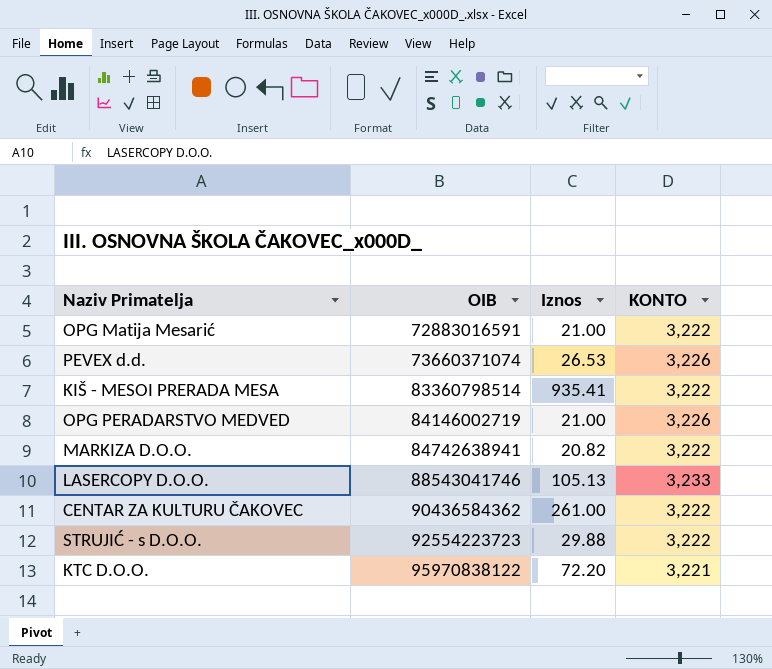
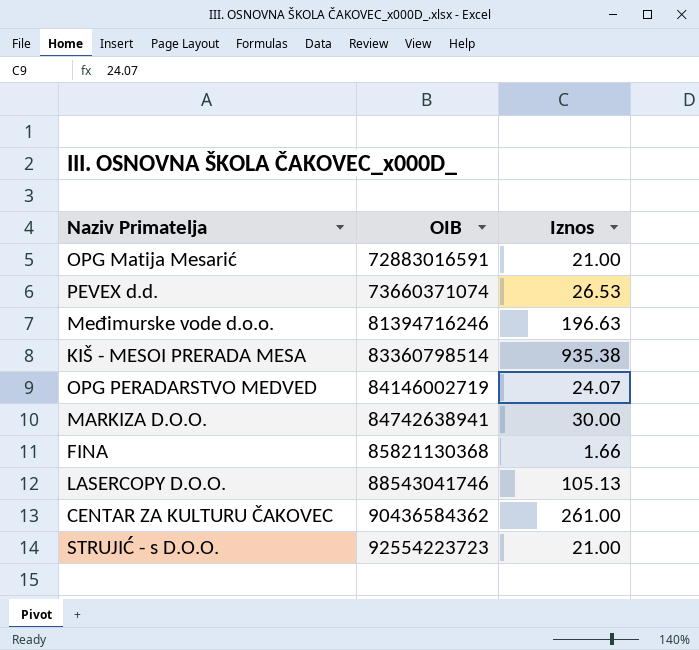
column KONTO | position: 4 -> none
row KTC D.O.O.: 95970838122 | 72.20 | 3,221 -> none
row Međimurske vode d.o.o.: none -> 81394716246 | 196.63
KIŠ - MESOI PRERADA MESA | Iznos: 935.41 -> 935.38
OPG PERADARSTVO MEDVED | Iznos: 21.00 -> 24.07
MARKIZA D.O.O. | Iznos: 20.82 -> 30.00
row FINA: none -> 85821130368 | 1.66
STRUJIĆ - s D.O.O. | Iznos: 29.88 -> 21.00

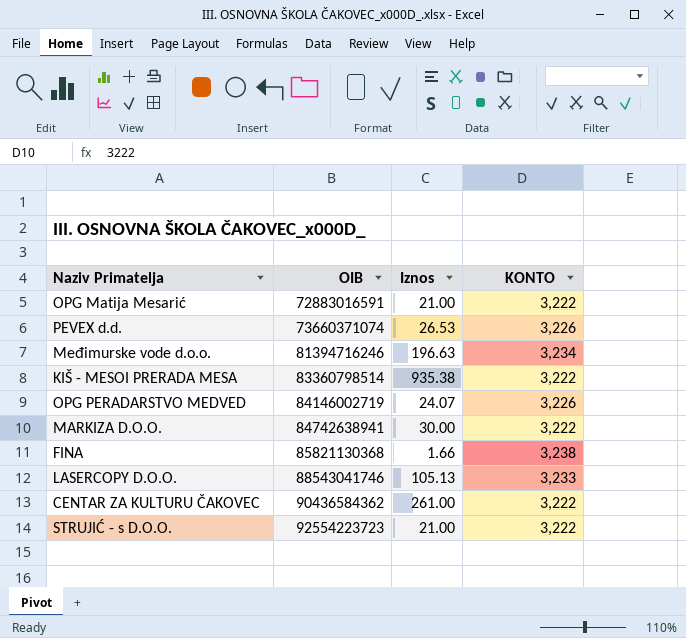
column KONTO | position: none -> 4

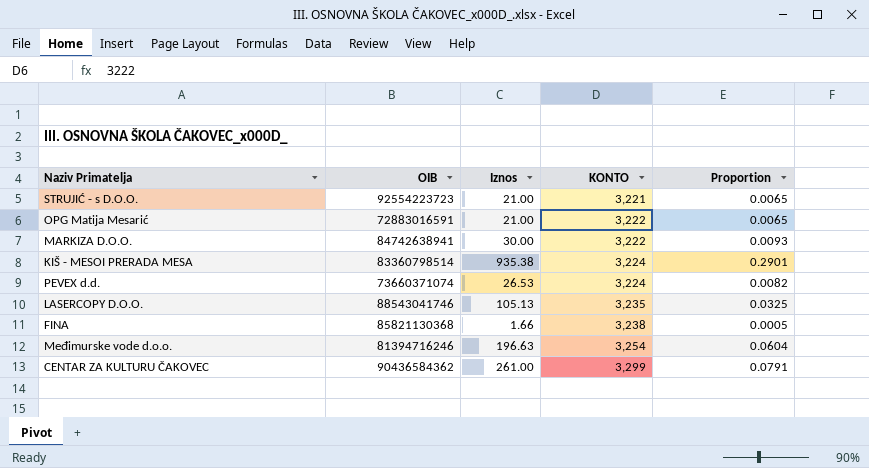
row order: OIB ascending -> KONTO ascending
column Proportion | formula: none -> [Iznos] / [KONTO]
row OPG PERADARSTVO MEDVED: 84146002719 | 24.07 | 3,226 -> none
STRUJIĆ - s D.O.O. | KONTO: 3,222 -> 3,221
KIŠ - MESOI PRERADA MESA | KONTO: 3,222 -> 3,224
PEVEX d.d. | KONTO: 3,226 -> 3,224
LASERCOPY D.O.O. | KONTO: 3,233 -> 3,235
Međimurske vode d.o.o. | KONTO: 3,234 -> 3,254
CENTAR ZA KULTURU ČAKOVEC | KONTO: 3,222 -> 3,299

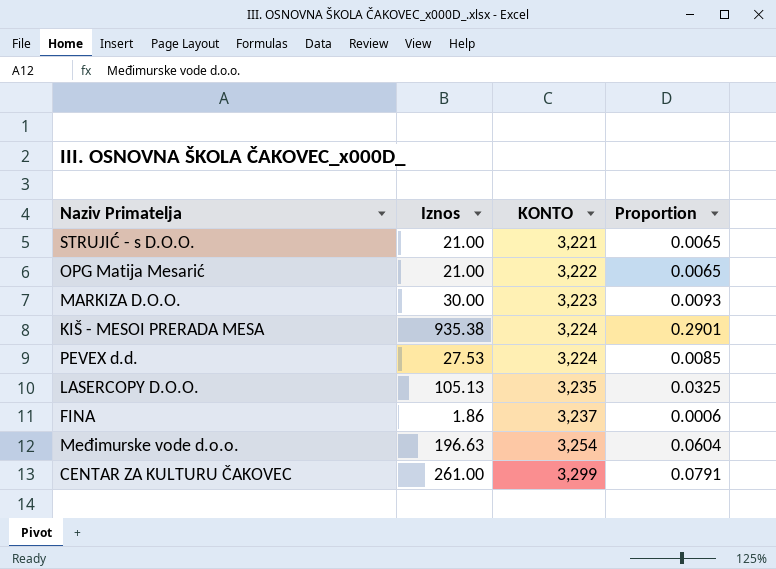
column OIB | position: 2 -> none
MARKIZA D.O.O. | KONTO: 3,222 -> 3,223
PEVEX d.d. | Iznos: 26.53 -> 27.53
PEVEX d.d. | Proportion: 0.0082 -> 0.0085
FINA | Iznos: 1.66 -> 1.86
FINA | KONTO: 3,238 -> 3,237
FINA | Proportion: 0.0005 -> 0.0006

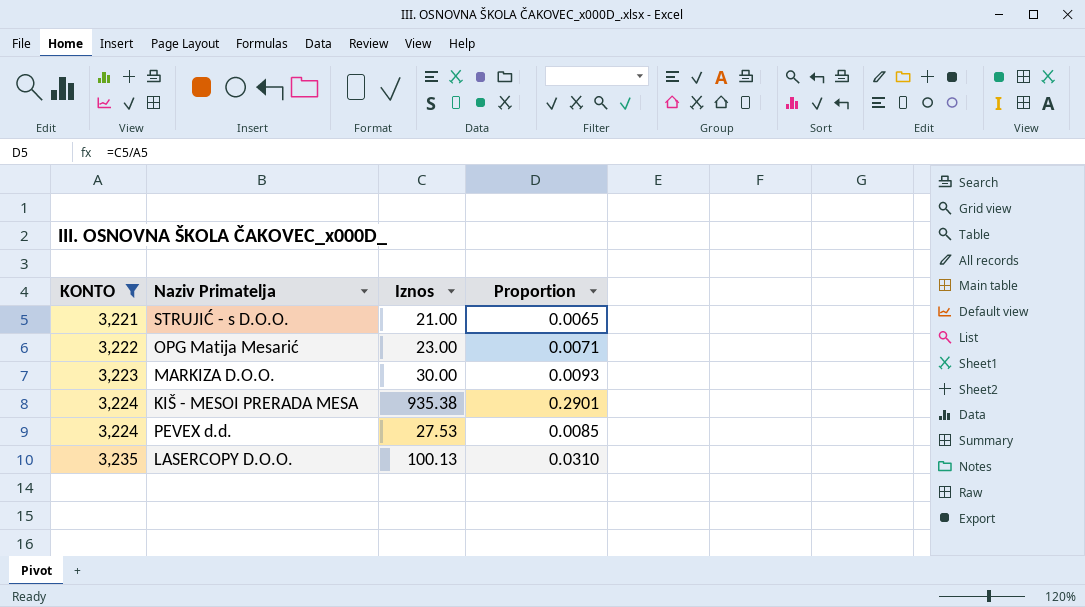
filter: none -> KONTO <= 3,235
column KONTO | position: 3 -> 1
OPG Matija Mesarić | Iznos: 21.00 -> 23.00
OPG Matija Mesarić | Proportion: 0.0065 -> 0.0071
LASERCOPY D.O.O. | Iznos: 105.13 -> 100.13
LASERCOPY D.O.O. | Proportion: 0.0325 -> 0.0310

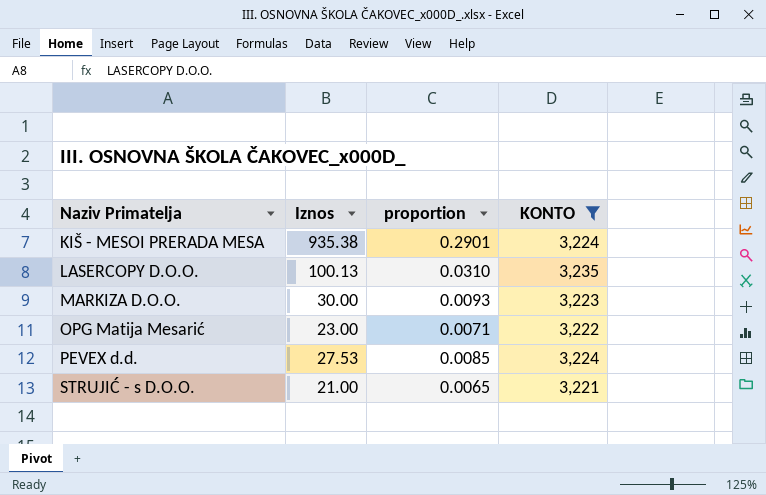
row order: KONTO ascending -> Naziv Primatelja ascending
column name: Proportion -> proportion
column KONTO | position: 1 -> 4

